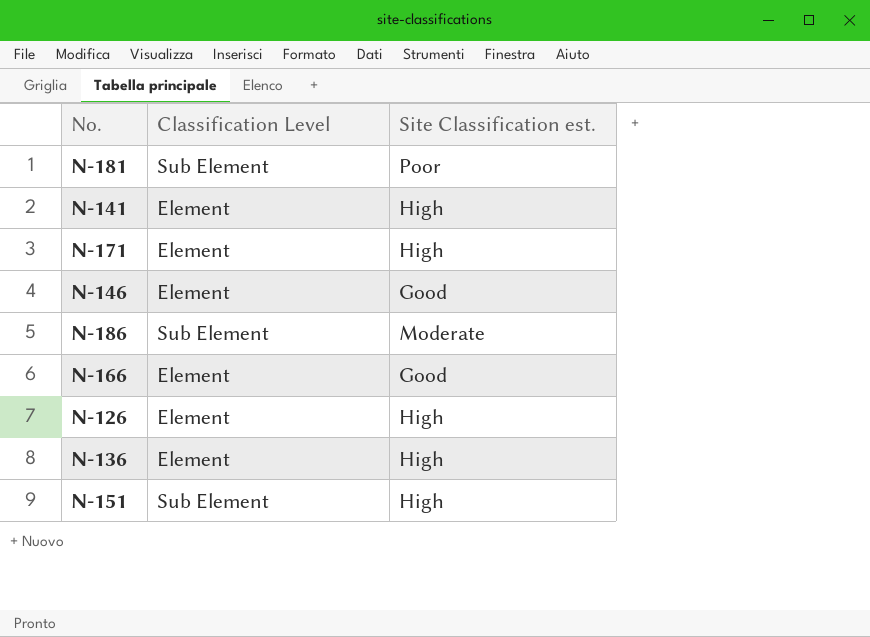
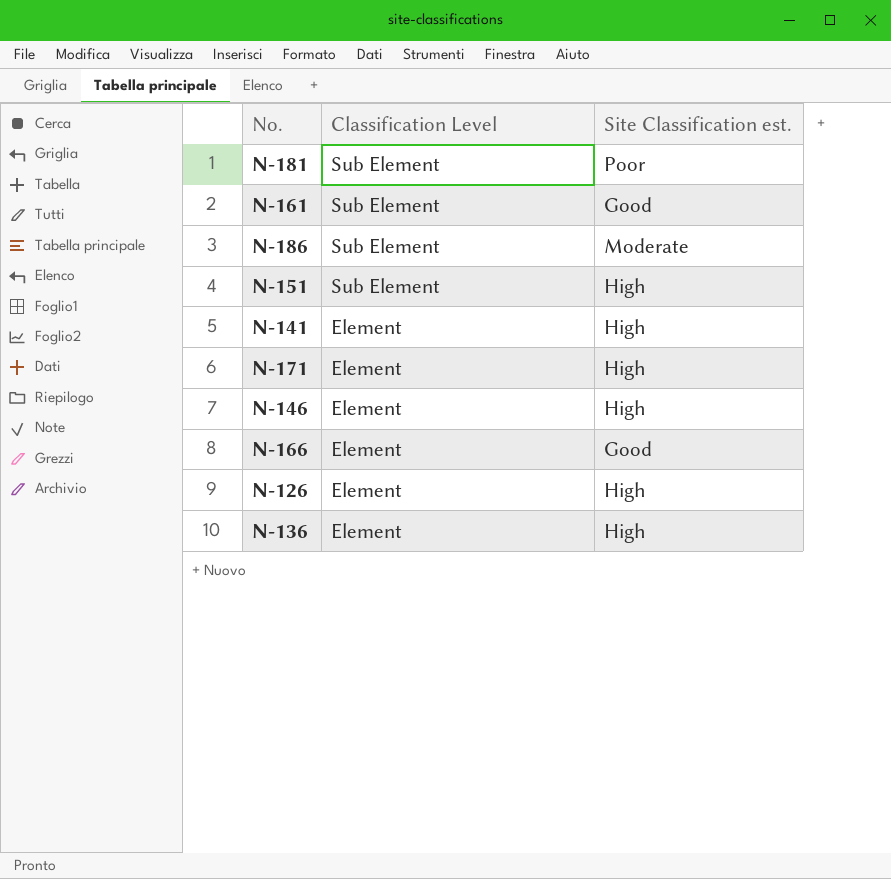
row order: none -> Classification Level descending
row N-161: none -> Sub Element | Good
N-146 | Site Classification est.: Good -> High

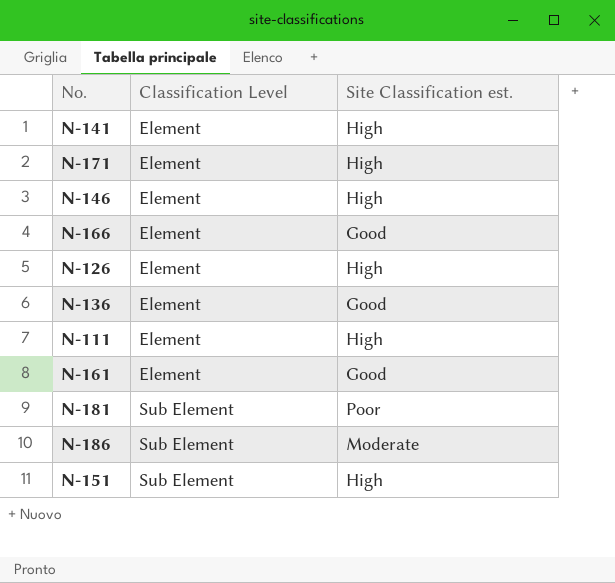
row order: Classification Level descending -> Classification Level ascending
N-136 | Site Classification est.: High -> Good
row N-111: none -> Element | High
N-161 | Classification Level: Sub Element -> Element

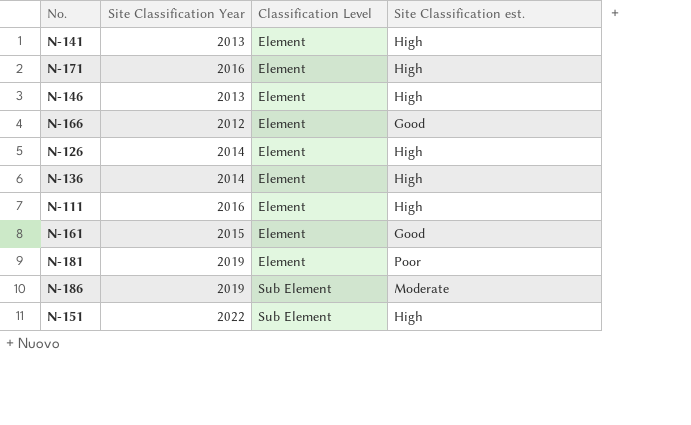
column Site Classification Year | position: none -> 2
N-136 | Site Classification est.: Good -> High
N-181 | Classification Level: Sub Element -> Element

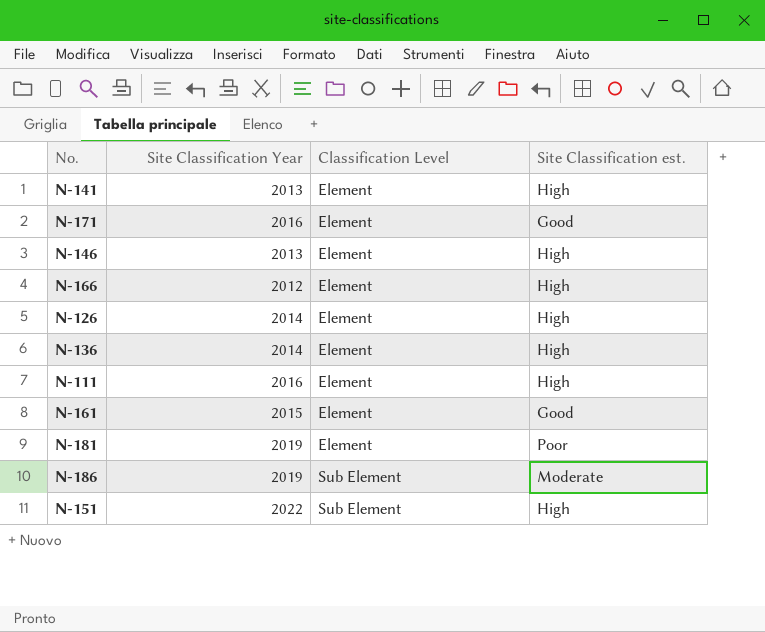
N-171 | Site Classification est.: High -> Good
N-166 | Site Classification est.: Good -> High

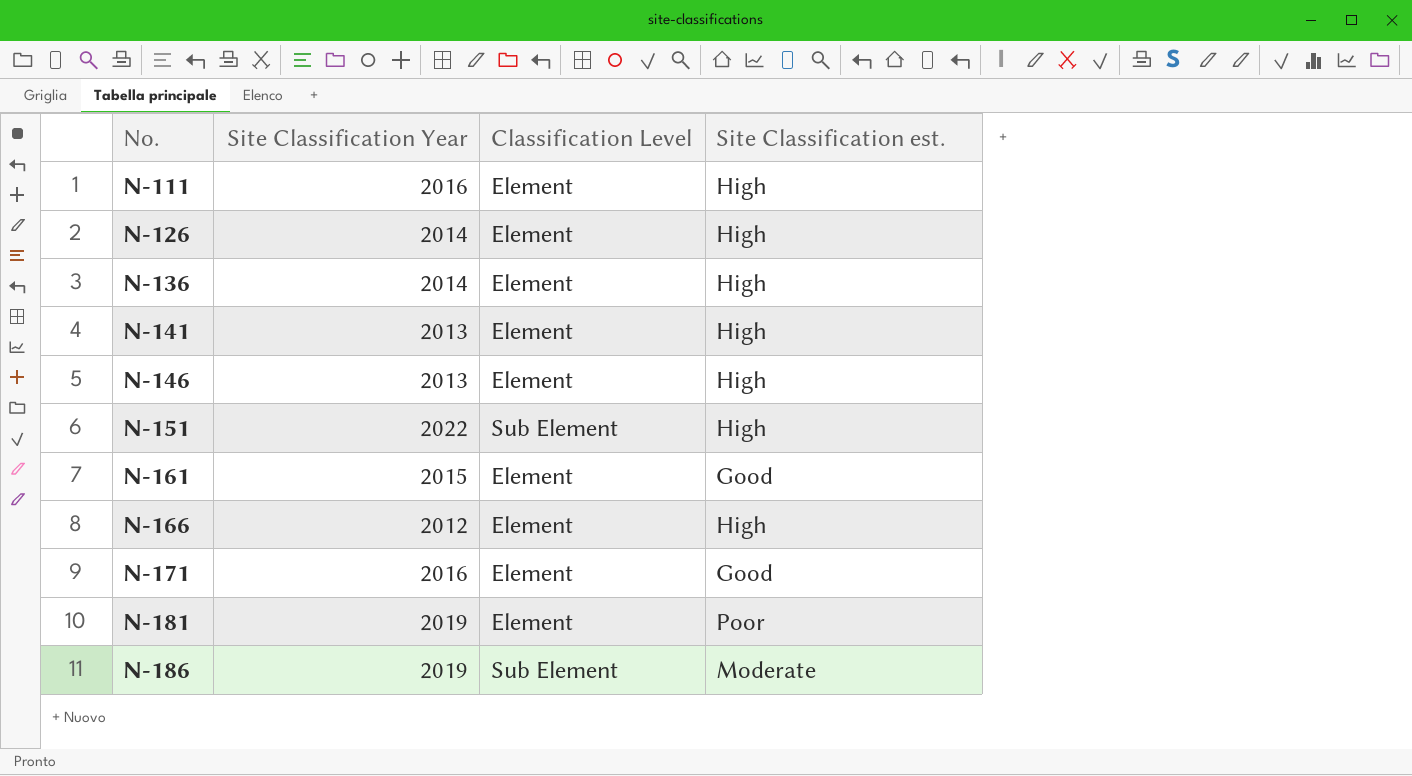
row order: Classification Level ascending -> No. ascending

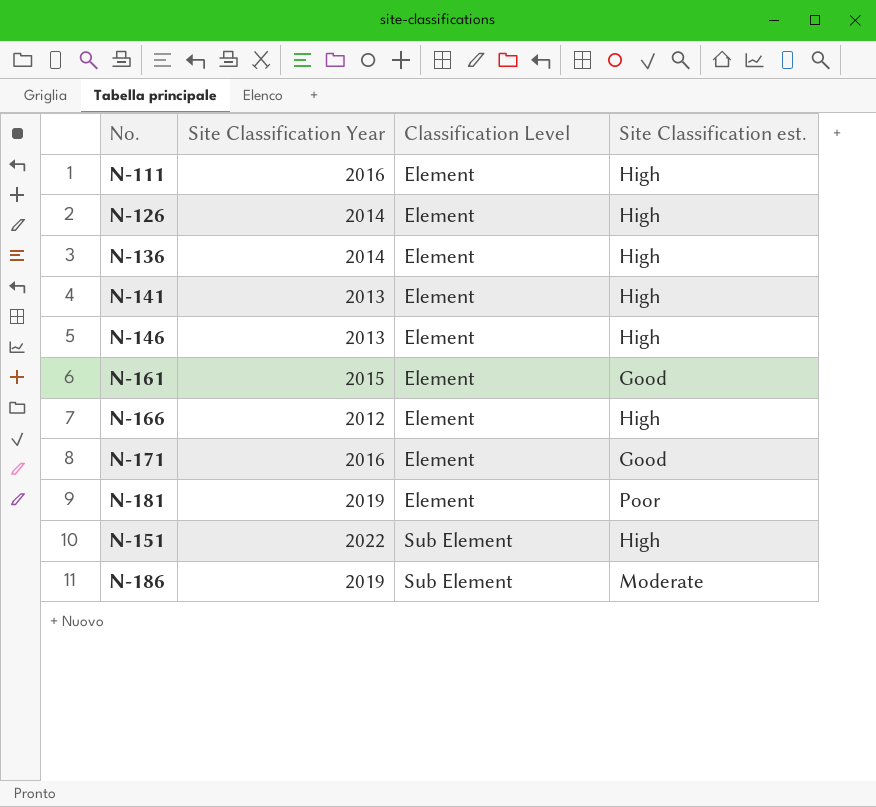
row order: No. ascending -> Classification Level ascending

